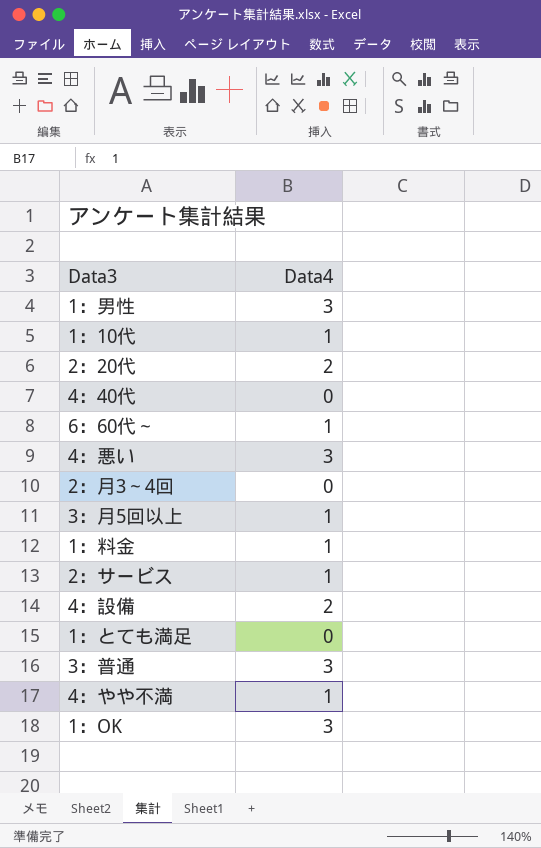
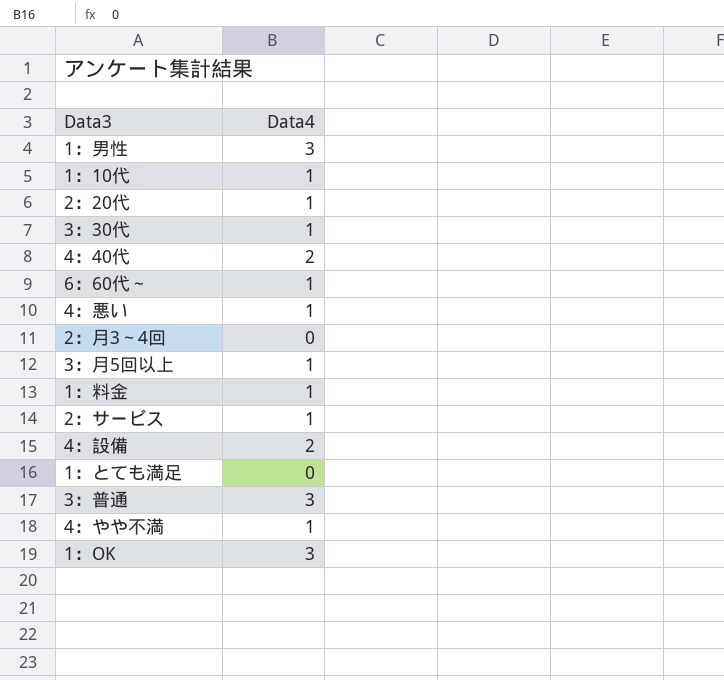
2：20代 | Data4: 2 -> 1
row 3：30代: none -> 1
4：40代 | Data4: 0 -> 2
4：悪い | Data4: 3 -> 1

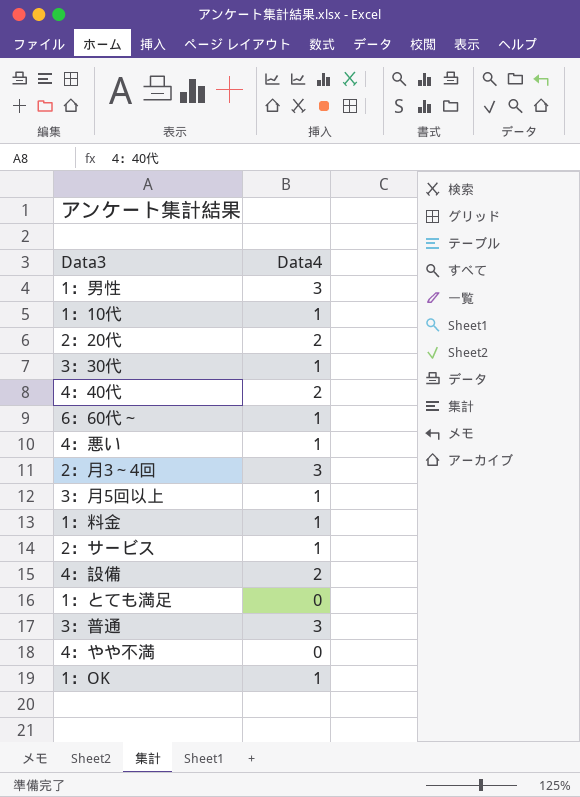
2：20代 | Data4: 1 -> 2
2：月3～4回 | Data4: 0 -> 3
4：やや不満 | Data4: 1 -> 0
1：OK | Data4: 3 -> 1

